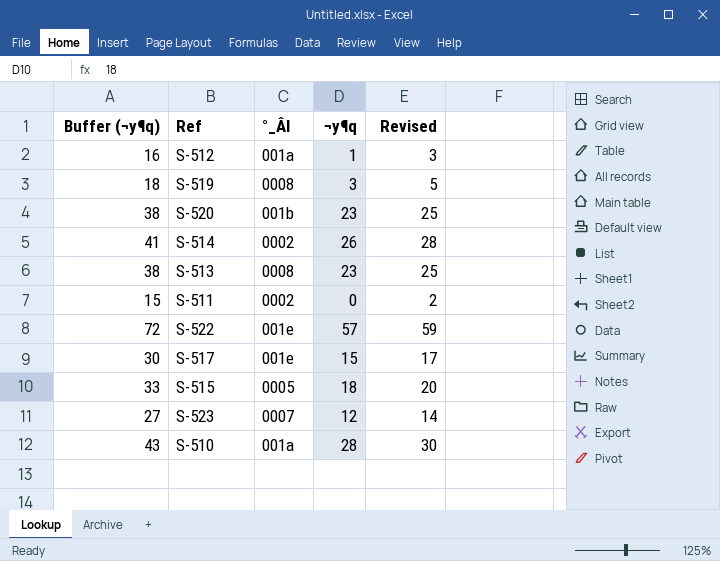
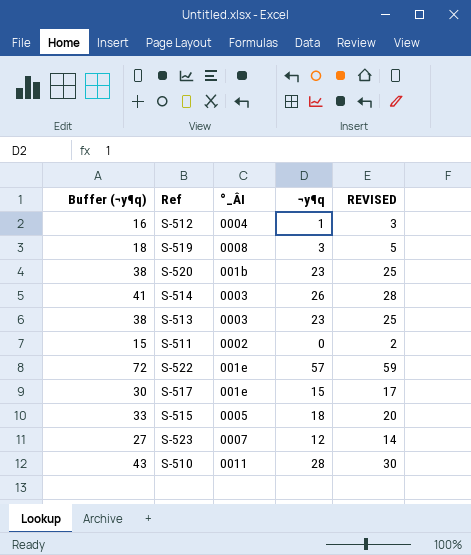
column name: Revised -> REVISED
S-512 | °_ÂI: 001a -> 0004
S-514 | °_ÂI: 0002 -> 0003
S-513 | °_ÂI: 0008 -> 0003
S-510 | °_ÂI: 001a -> 0011

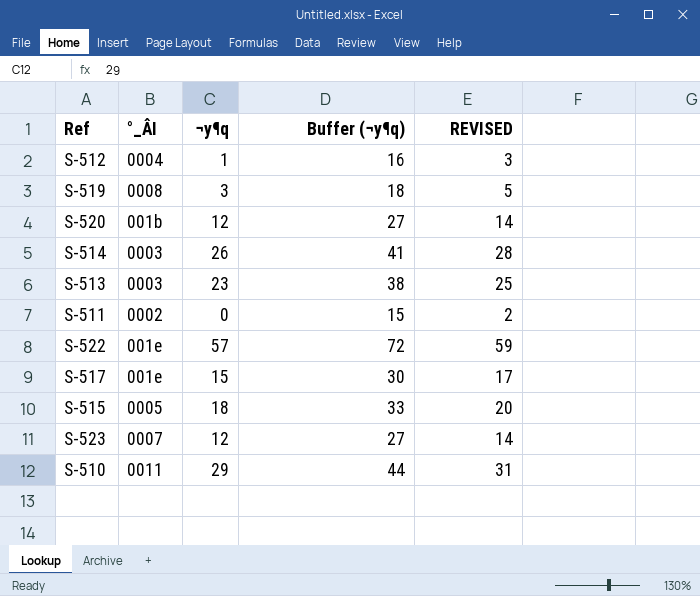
column Buffer (¬y¶q) | position: 1 -> 4
S-520 | ¬y¶q: 23 -> 12
S-520 | Buffer (¬y¶q): 38 -> 27
S-520 | REVISED: 25 -> 14
S-510 | ¬y¶q: 28 -> 29
S-510 | Buffer (¬y¶q): 43 -> 44
S-510 | REVISED: 30 -> 31

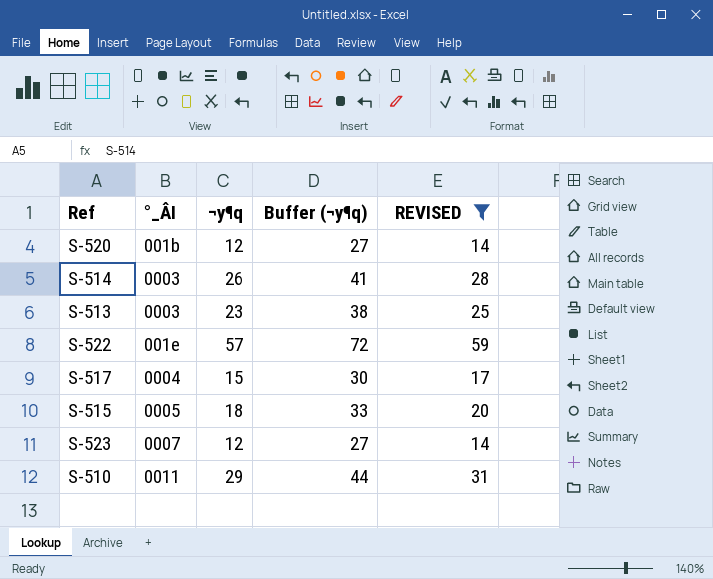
filter: none -> REVISED >= 14
S-517 | °_ÂI: 001e -> 0004

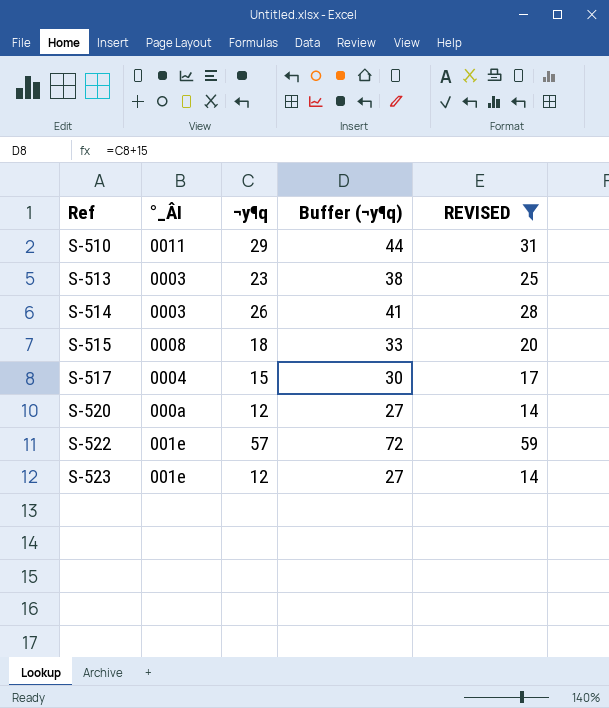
row order: none -> Ref ascending
S-515 | °_ÂI: 0005 -> 0008
S-520 | °_ÂI: 001b -> 000a
S-523 | °_ÂI: 0007 -> 001e

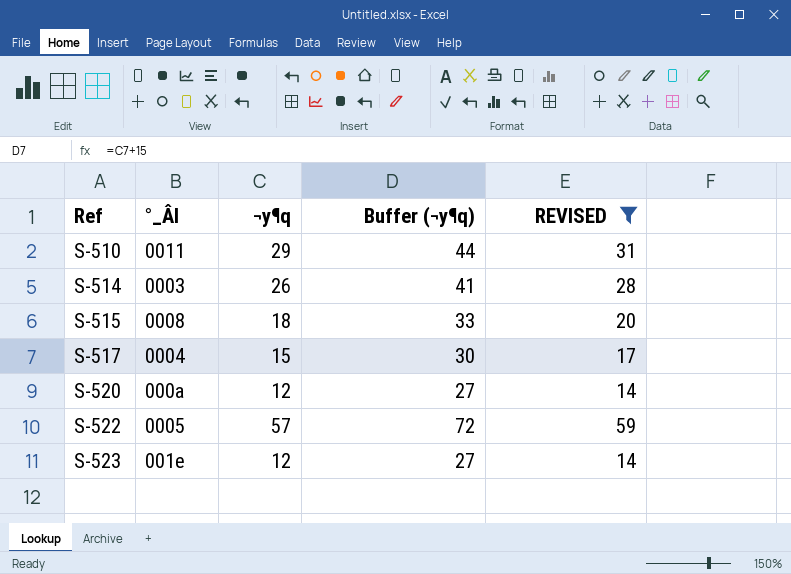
row S-513: 0003 | 23 | 38 | 25 -> none
S-522 | °_ÂI: 001e -> 0005

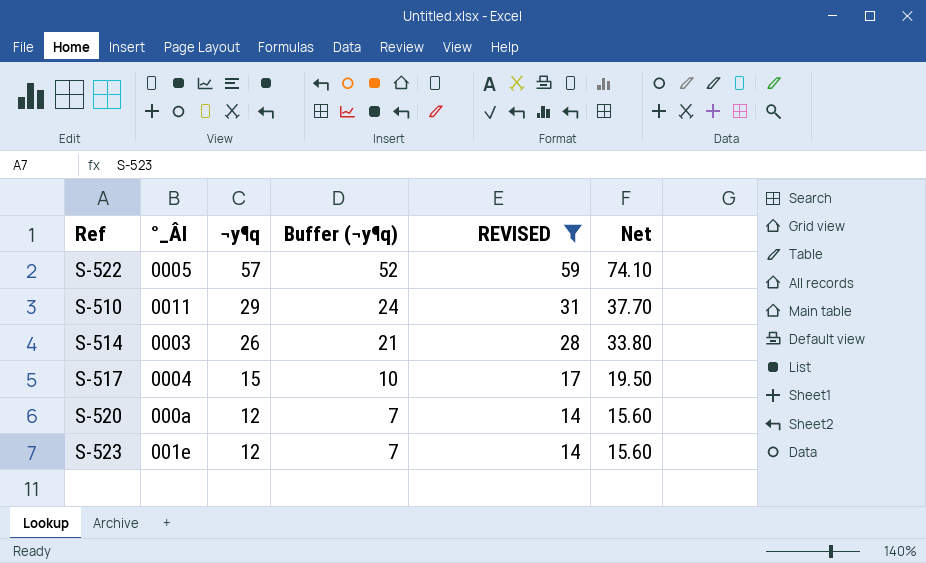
row order: Ref ascending -> ¬y¶q descending
column Buffer (¬y¶q) | formula: [¬y¶q] + 15 -> [¬y¶q] - 5
column Net | formula: none -> [¬y¶q] * 1.3
row S-515: 0008 | 18 | 33 | 20 -> none

